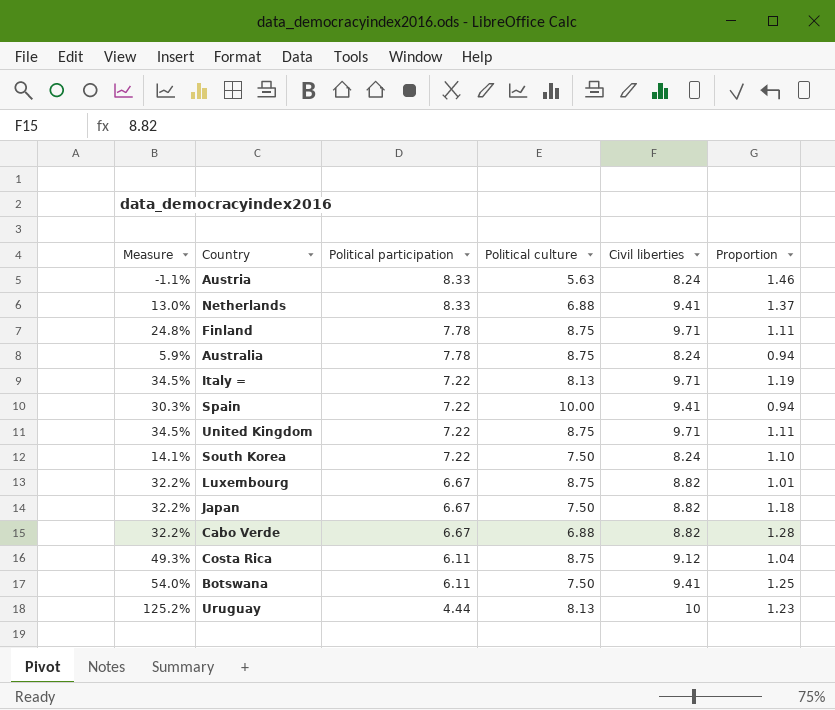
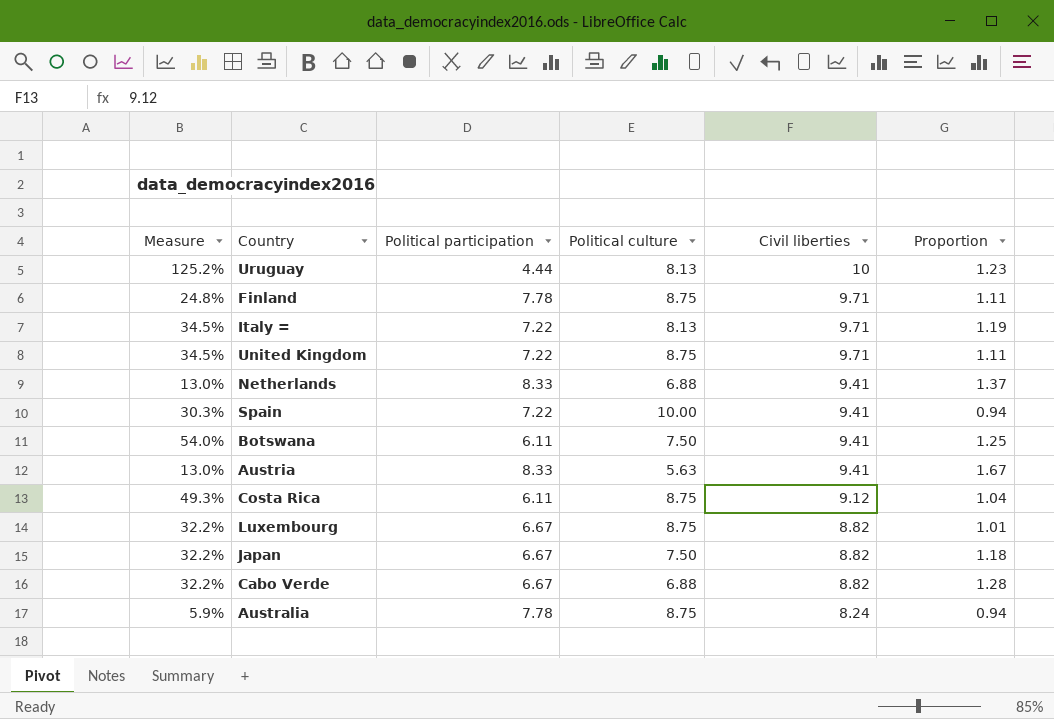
row order: Political participation descending -> Civil liberties descending
row South Korea: 14.1% | 7.22 | 7.50 | 8.24 | 1.10 -> none
Austria | Measure: -1.1% -> 13.0%
Austria | Civil liberties: 8.24 -> 9.41
Austria | Proportion: 1.46 -> 1.67

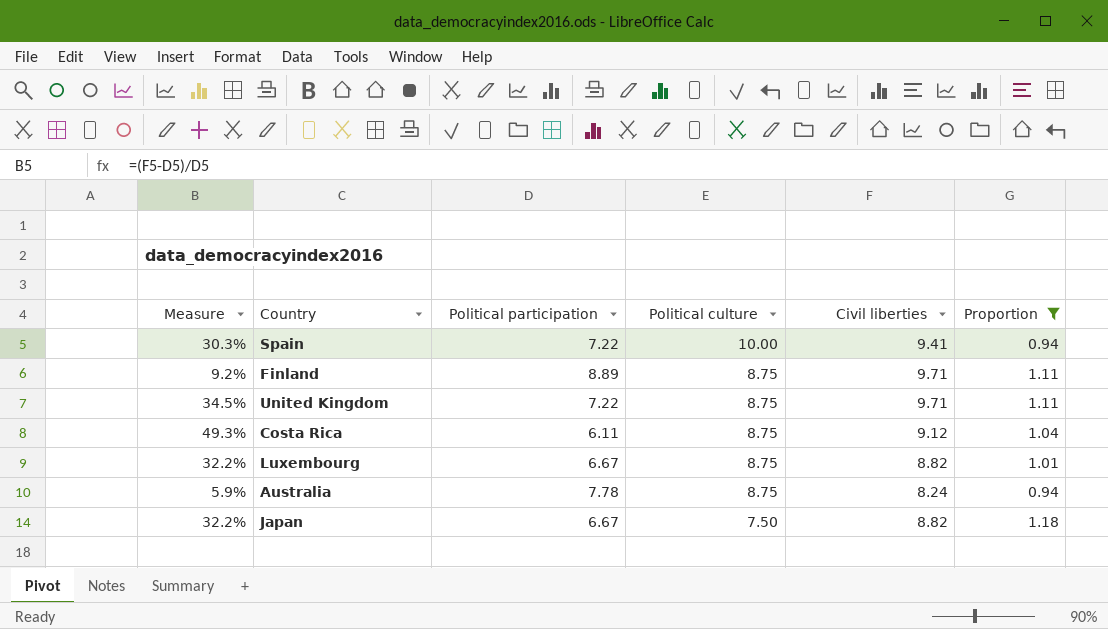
filter: none -> Proportion <= 1.18
row order: Civil liberties descending -> Political culture descending
Finland | Measure: 24.8% -> 9.2%
Finland | Political participation: 7.78 -> 8.89

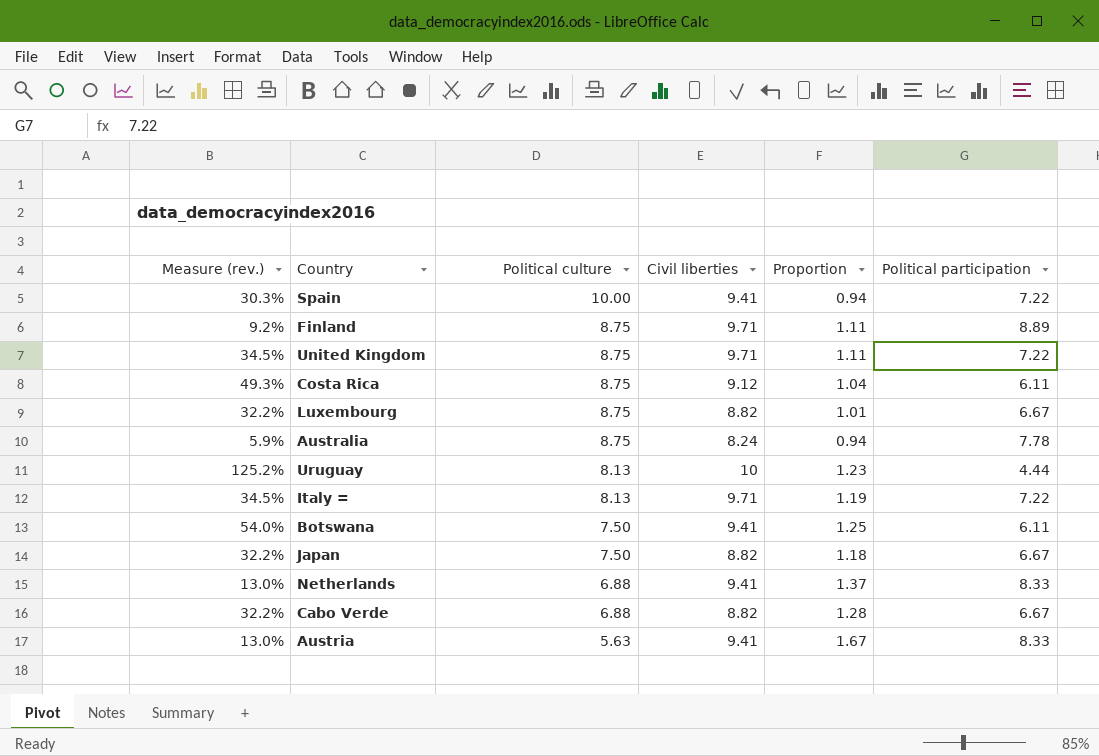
filter: Proportion <= 1.18 -> none
column name: Measure -> Measure (rev.)
column Political participation | position: 3 -> 6

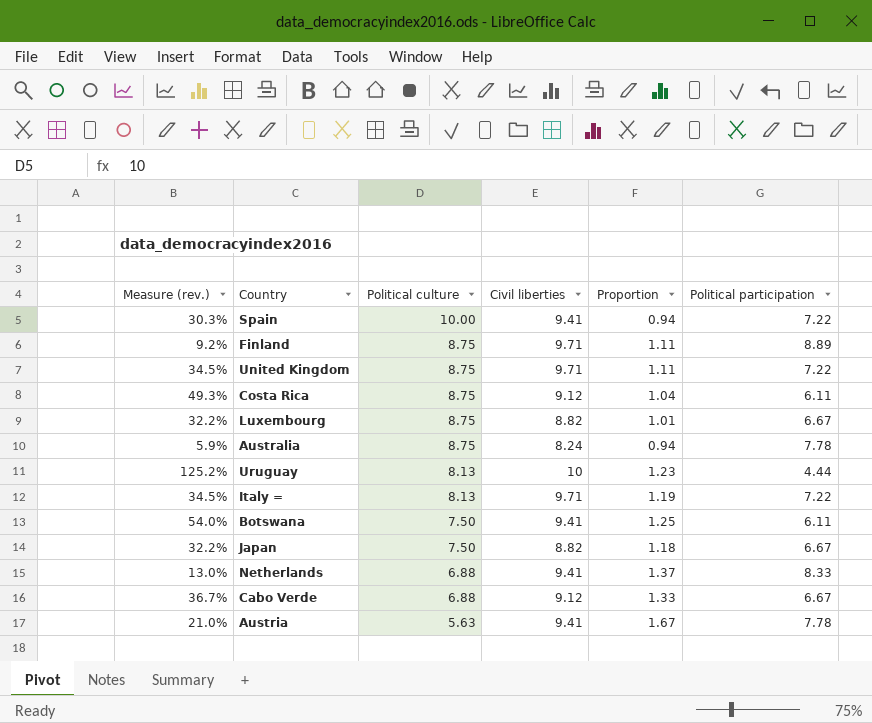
Cabo Verde | Measure (rev.): 32.2% -> 36.7%
Cabo Verde | Civil liberties: 8.82 -> 9.12
Cabo Verde | Proportion: 1.28 -> 1.33
Austria | Measure (rev.): 13.0% -> 21.0%
Austria | Political participation: 8.33 -> 7.78

